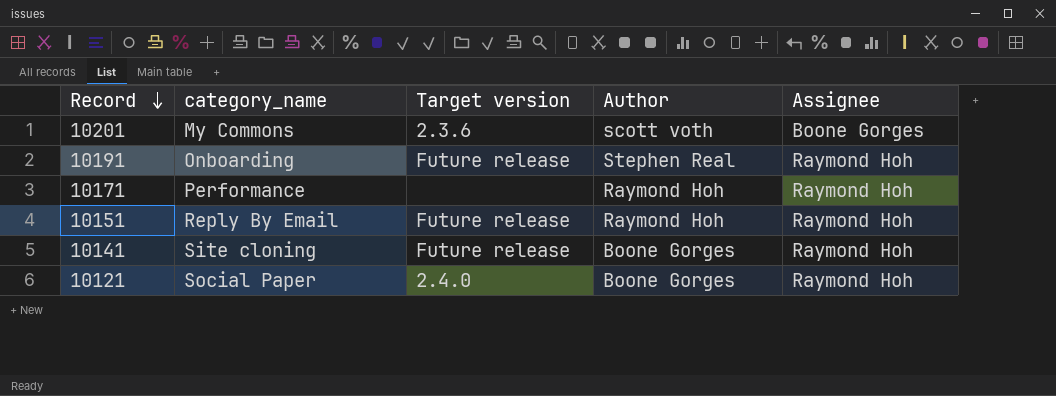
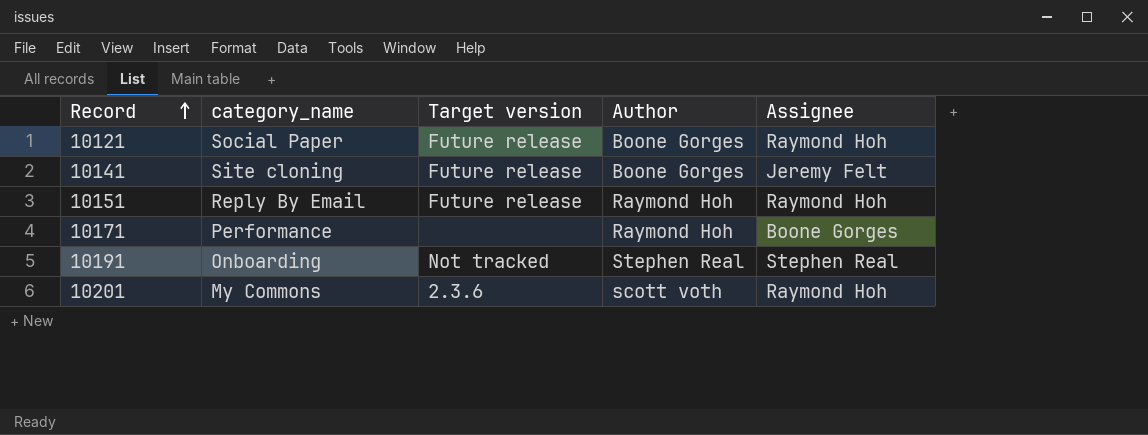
row order: Record descending -> Record ascending
10121 | Target version: 2.4.0 -> Future release
10141 | Assignee: Raymond Hoh -> Jeremy Felt
10171 | Assignee: Raymond Hoh -> Boone Gorges
10191 | Target version: Future release -> Not tracked
10191 | Assignee: Raymond Hoh -> Stephen Real
10201 | Assignee: Boone Gorges -> Raymond Hoh

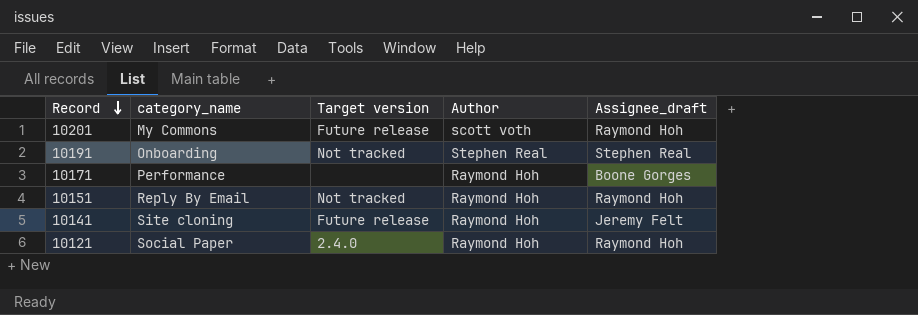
row order: Record ascending -> Record descending
column name: Assignee -> Assignee_draft
10201 | Target version: 2.3.6 -> Future release
10151 | Target version: Future release -> Not tracked
10141 | Author: Boone Gorges -> Raymond Hoh
10121 | Target version: Future release -> 2.4.0
10121 | Author: Boone Gorges -> Raymond Hoh

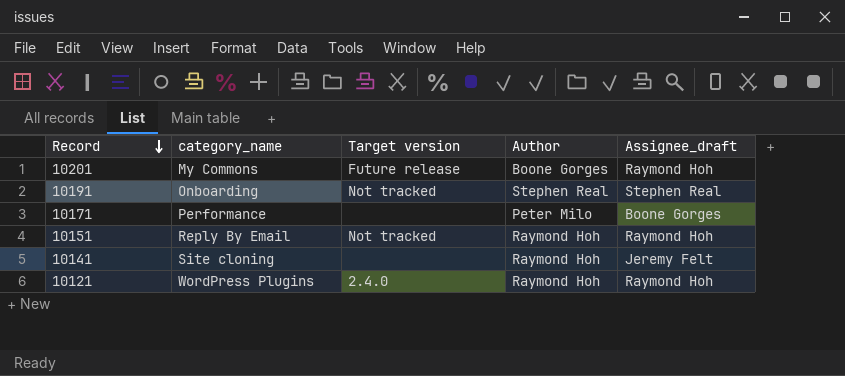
10201 | Author: scott voth -> Boone Gorges
10171 | Author: Raymond Hoh -> Peter Milo
10141 | Target version: Future release -> none
10121 | category_name: Social Paper -> WordPress Plugins

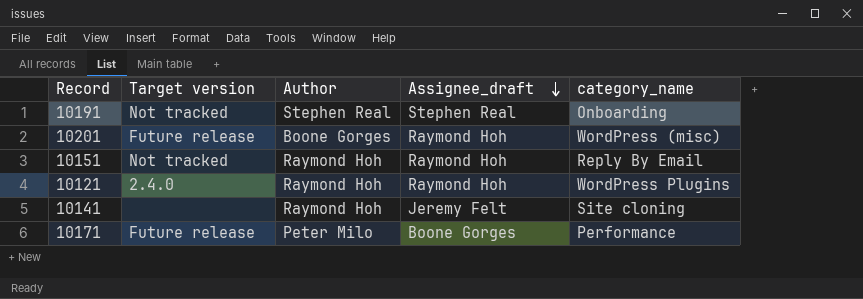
row order: Record descending -> Assignee_draft descending
column category_name | position: 2 -> 5
10201 | category_name: My Commons -> WordPress (misc)
10171 | Target version: none -> Future release

